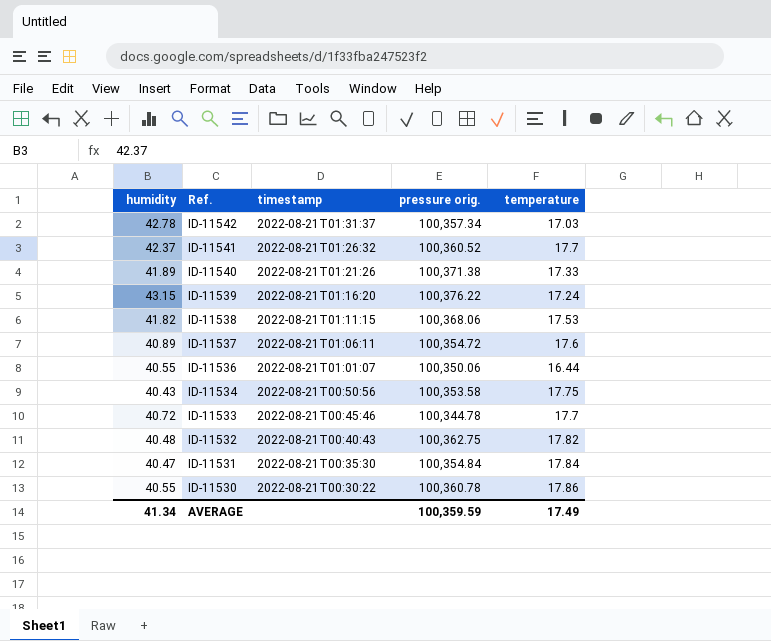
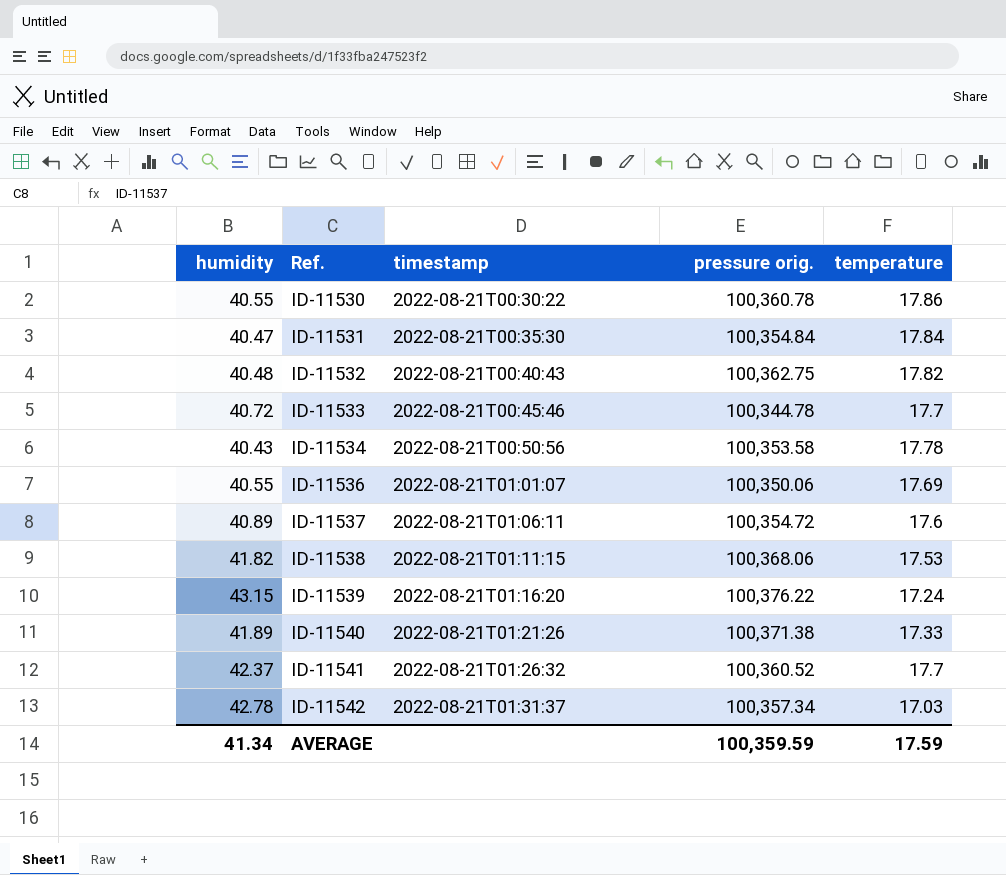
row order: Ref. descending -> Ref. ascending
ID-11534 | temperature: 17.75 -> 17.78
ID-11536 | temperature: 16.44 -> 17.69
AVERAGE | temperature: 17.49 -> 17.59

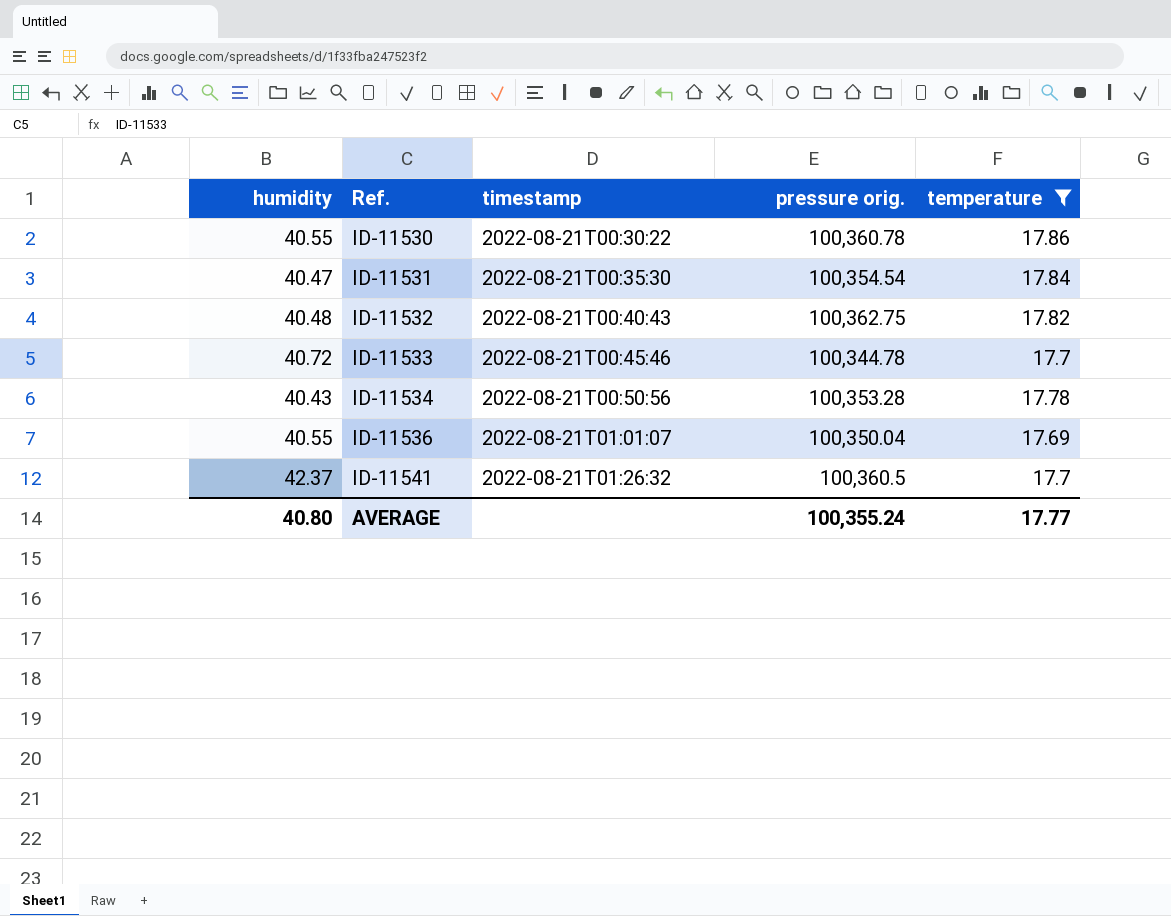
filter: none -> temperature >= 17.69
ID-11531 | pressure orig.: 100,354.84 -> 100,354.54
ID-11534 | pressure orig.: 100,353.58 -> 100,353.28
ID-11536 | pressure orig.: 100,350.06 -> 100,350.04
ID-11541 | pressure orig.: 100,360.52 -> 100,360.5
AVERAGE | humidity: 41.34 -> 40.80
AVERAGE | pressure orig.: 100,359.59 -> 100,355.24
AVERAGE | temperature: 17.59 -> 17.77

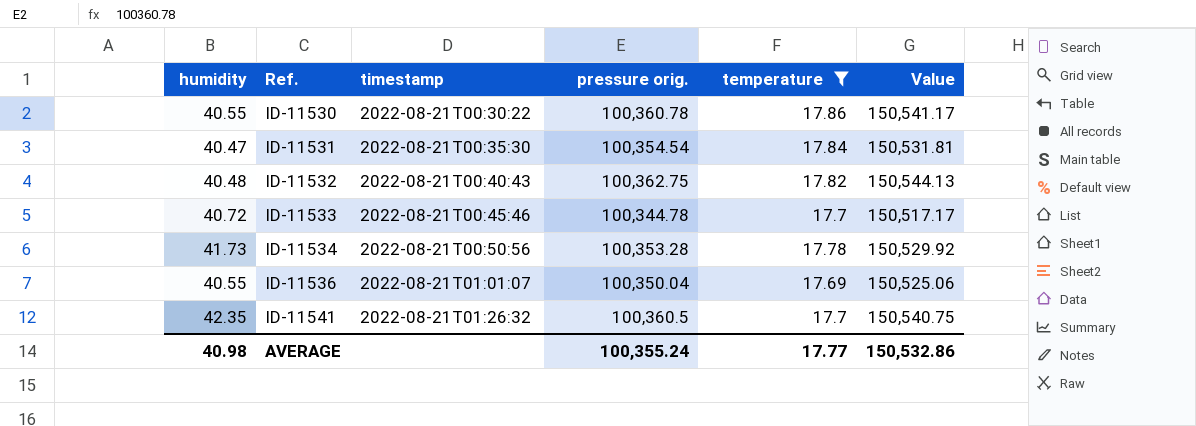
column Value | formula: none -> [pressure orig.] * 1.5
ID-11534 | humidity: 40.43 -> 41.73
ID-11541 | humidity: 42.37 -> 42.35
AVERAGE | humidity: 40.80 -> 40.98

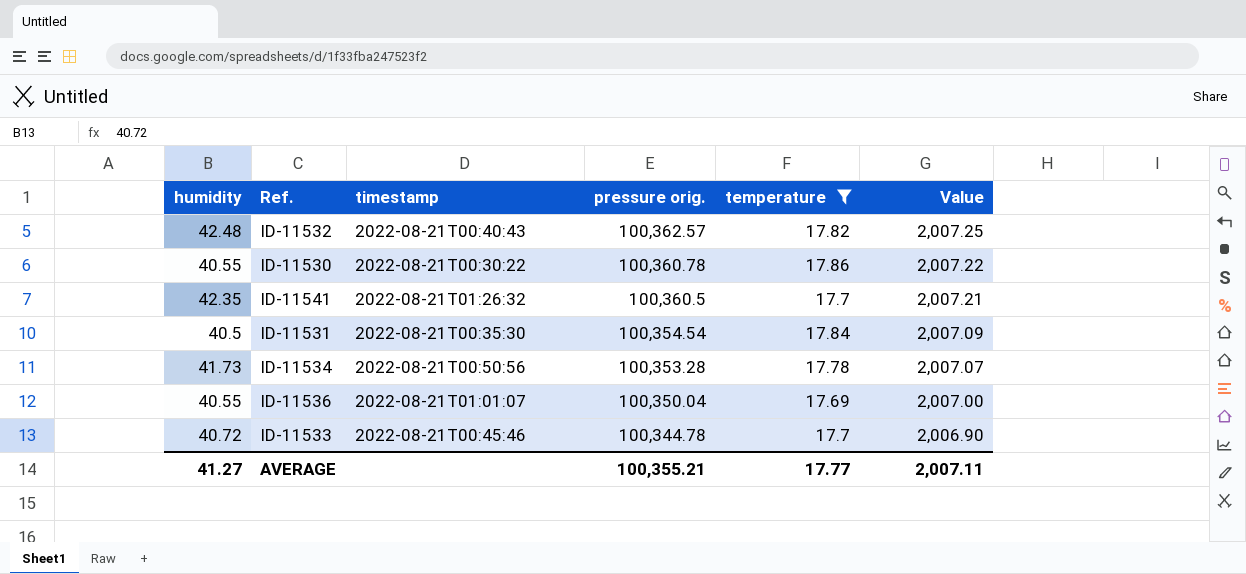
row order: Ref. ascending -> pressure orig. descending
column Value | formula: [pressure orig.] * 1.5 -> [pressure orig.] * 0.02
ID-11532 | humidity: 40.48 -> 42.48
ID-11532 | pressure orig.: 100,362.75 -> 100,362.57
ID-11531 | humidity: 40.47 -> 40.5
AVERAGE | humidity: 40.98 -> 41.27
AVERAGE | pressure orig.: 100,355.24 -> 100,355.21
AVERAGE | Value: 150,532.86 -> 2,007.11

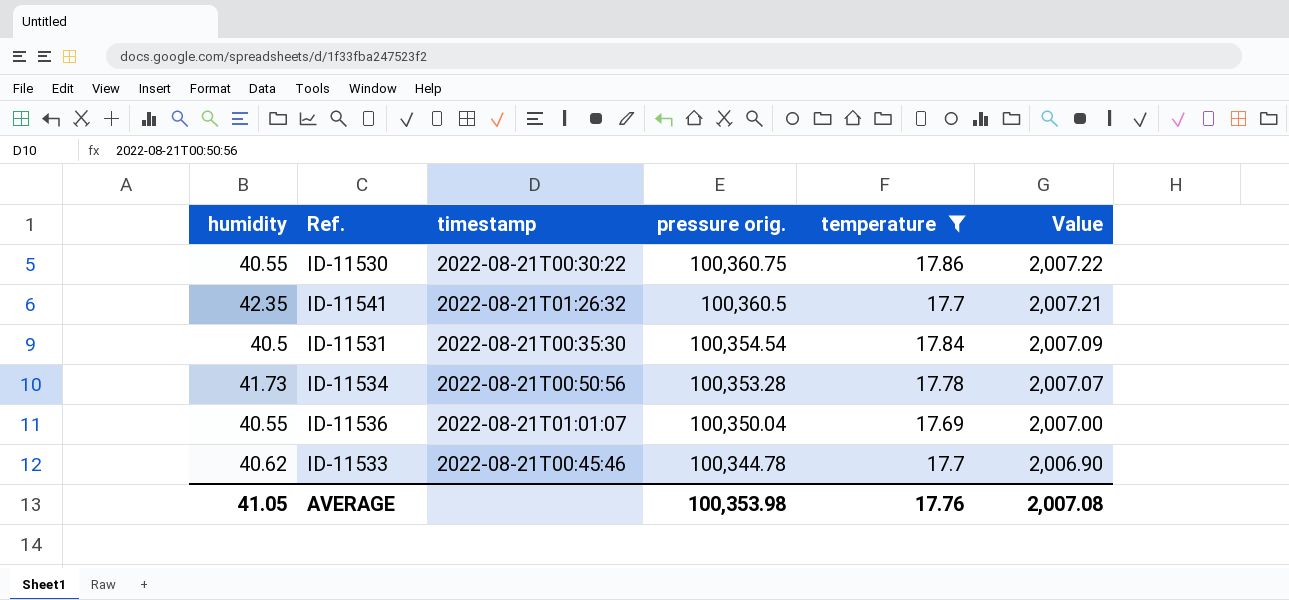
row ID-11532: 42.48 | 2022-08-21T00:40:43 | 100,362.57 | 17.82 | 2,007.25 -> none
ID-11530 | pressure orig.: 100,360.78 -> 100,360.75
ID-11533 | humidity: 40.72 -> 40.62
AVERAGE | humidity: 41.27 -> 41.05
AVERAGE | pressure orig.: 100,355.21 -> 100,353.98
AVERAGE | temperature: 17.77 -> 17.76
AVERAGE | Value: 2,007.11 -> 2,007.08

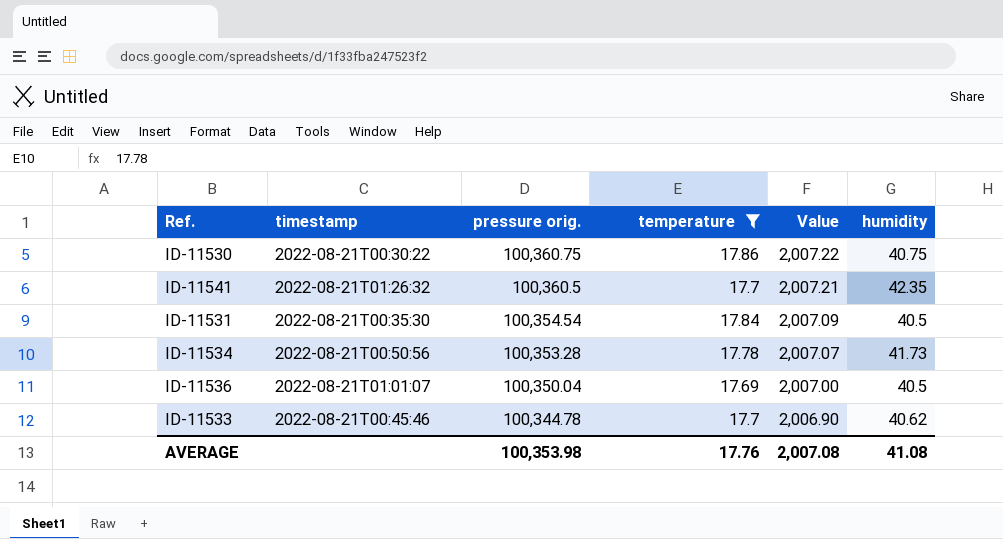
column humidity | position: 1 -> 6
ID-11530 | humidity: 40.55 -> 40.75
ID-11536 | humidity: 40.55 -> 40.5
AVERAGE | humidity: 41.05 -> 41.08

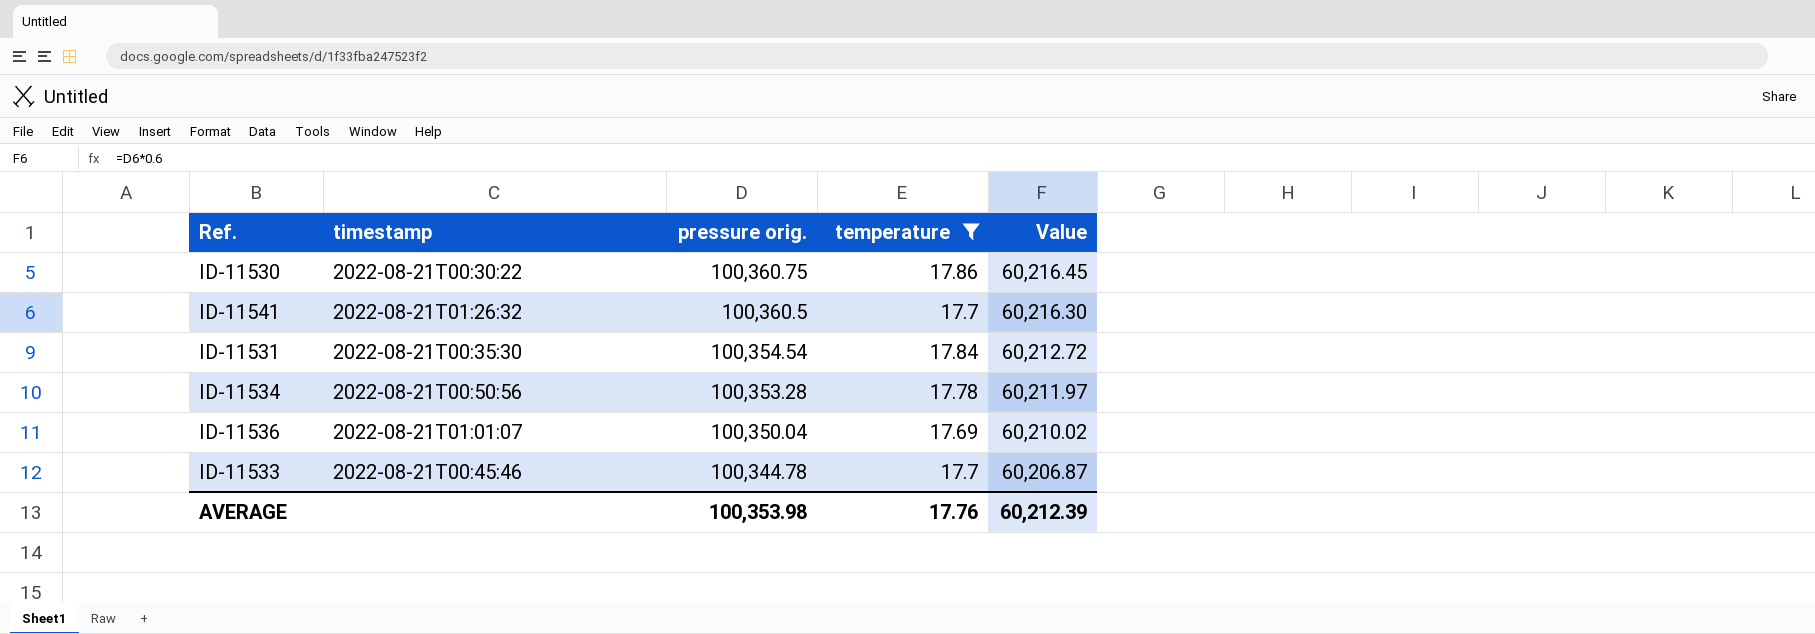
column humidity | position: 6 -> none
column Value | formula: [pressure orig.] * 0.02 -> [pressure orig.] * 0.6
AVERAGE | Value: 2,007.08 -> 60,212.39

